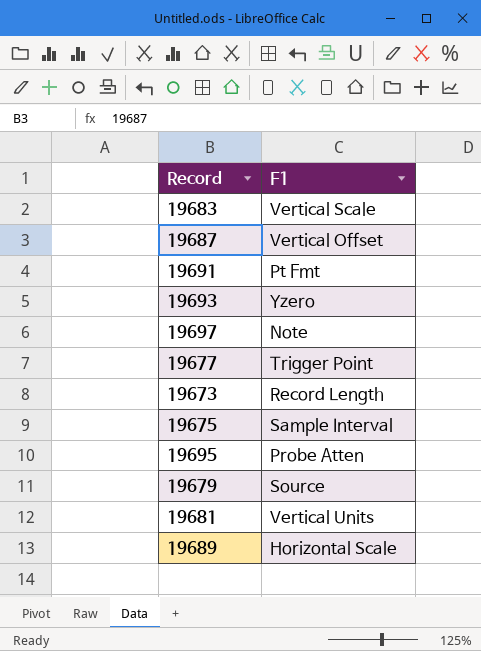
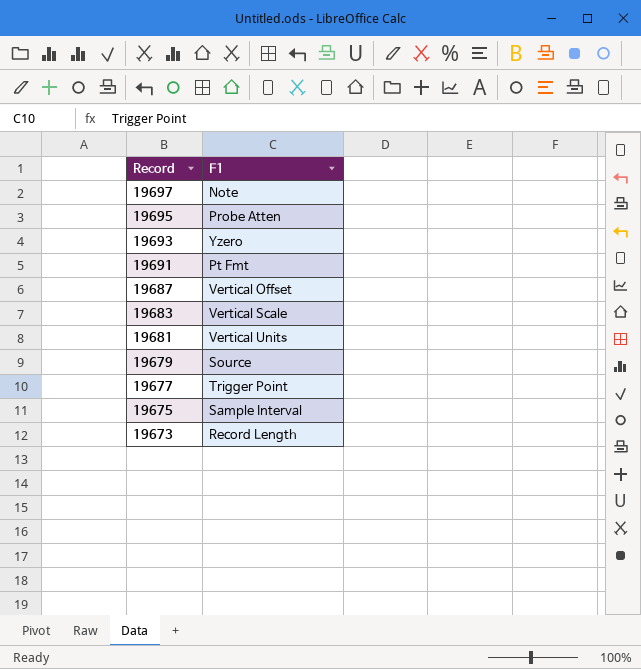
row order: none -> Record descending
row 19689: Horizontal Scale -> none

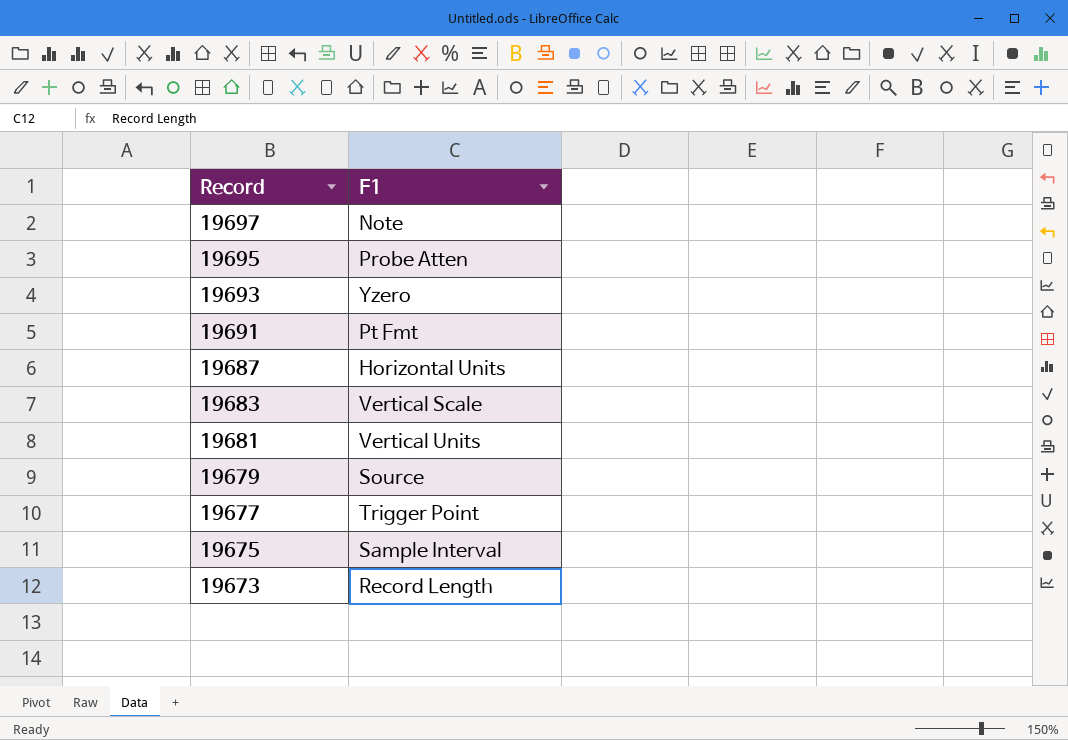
19687 | F1: Vertical Offset -> Horizontal Units

